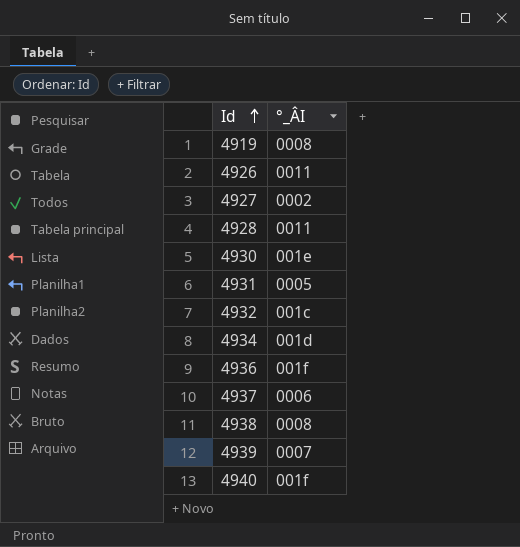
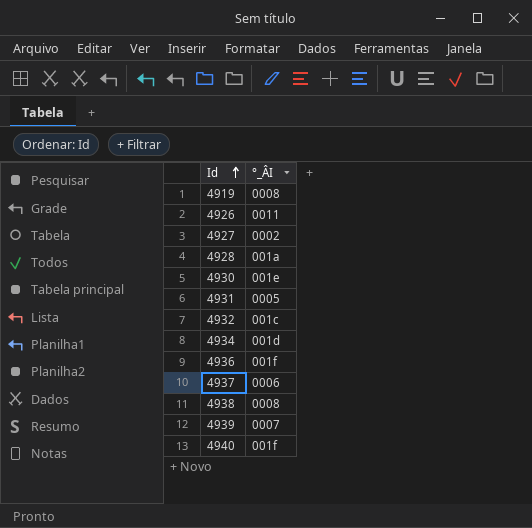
4928 | °_ÂI: 0011 -> 001a

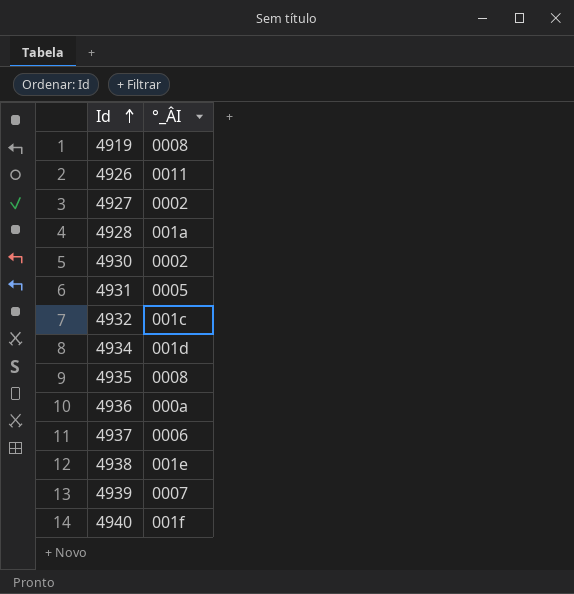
4930 | °_ÂI: 001e -> 0002
row 4935: none -> 0008
4936 | °_ÂI: 001f -> 000a
4938 | °_ÂI: 0008 -> 001e

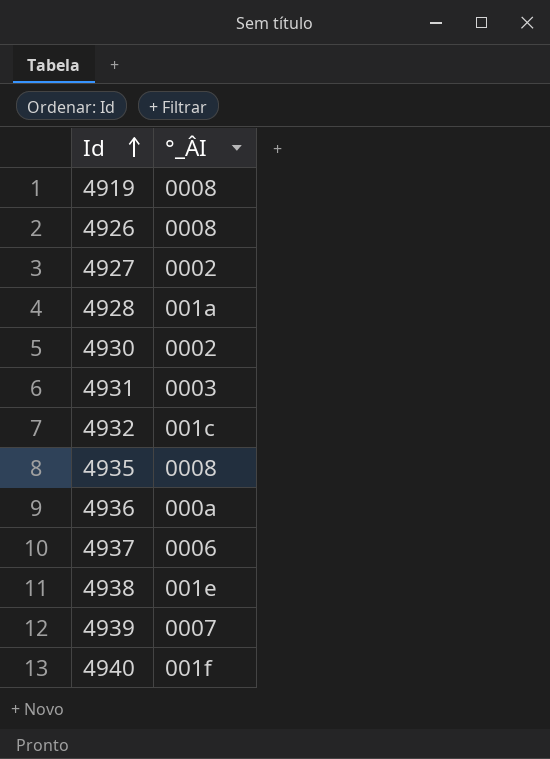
row 4934: 001d -> none
4926 | °_ÂI: 0011 -> 0008
4931 | °_ÂI: 0005 -> 0003

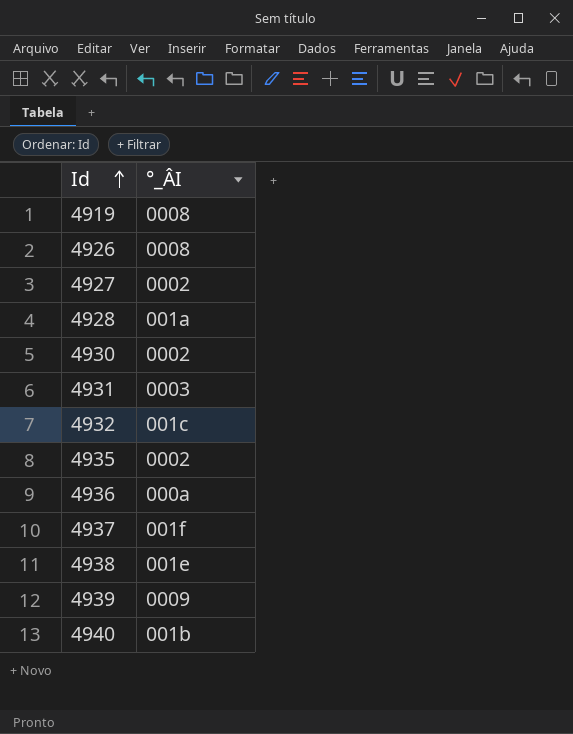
4935 | °_ÂI: 0008 -> 0002
4937 | °_ÂI: 0006 -> 001f
4939 | °_ÂI: 0007 -> 0009
4940 | °_ÂI: 001f -> 001b

